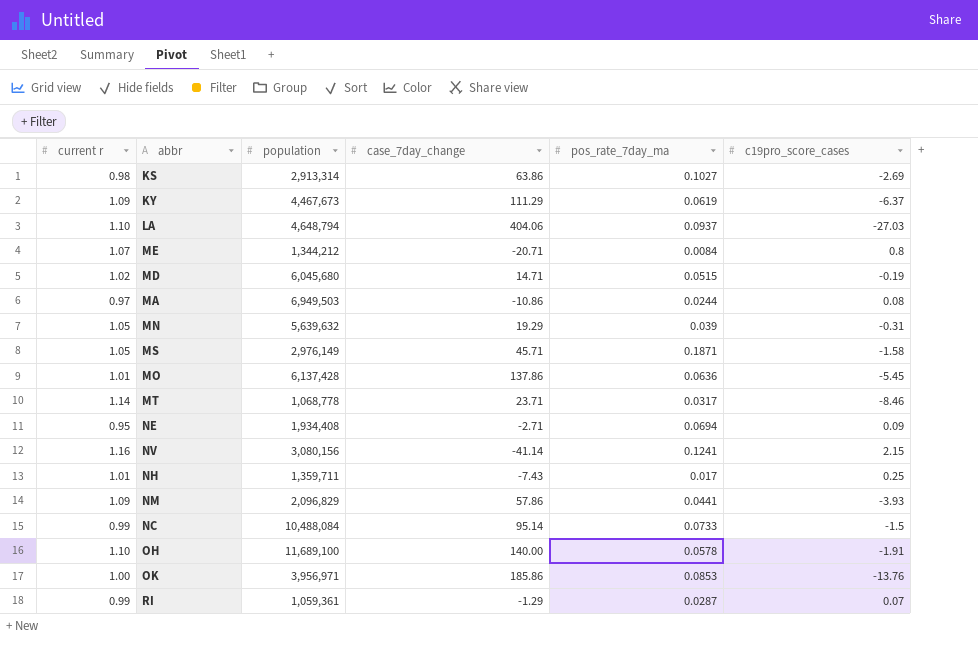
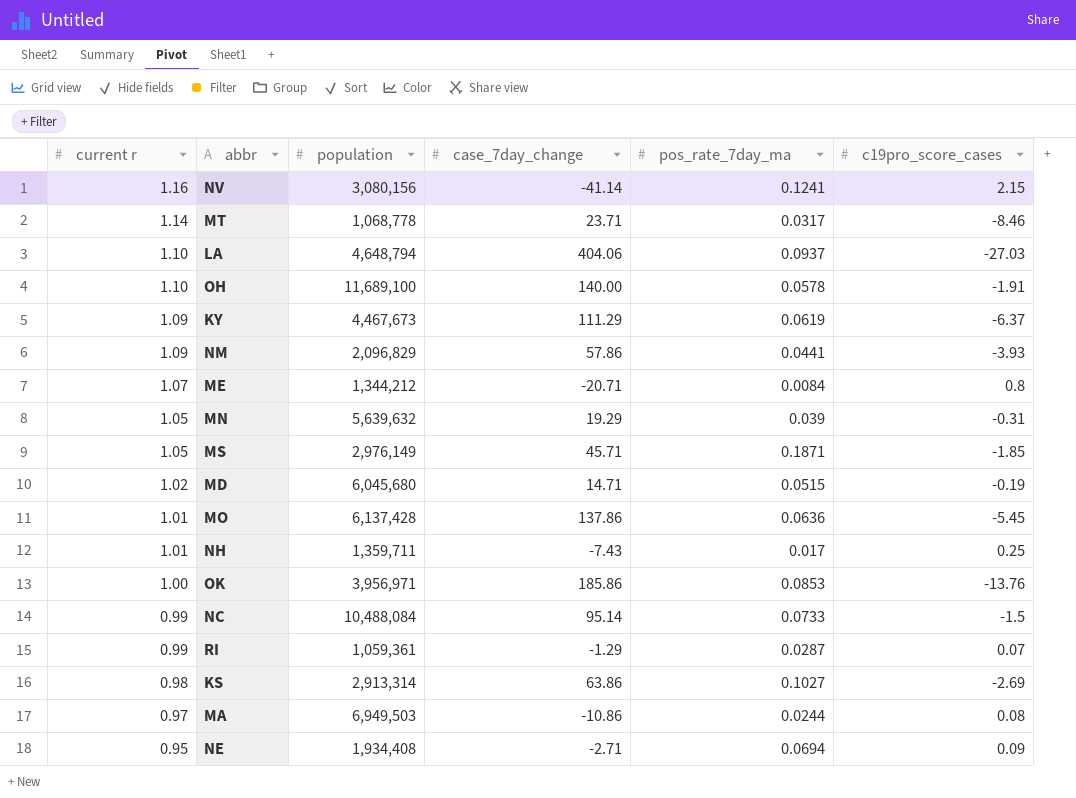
row order: none -> current r descending
MS | c19pro_score_cases: -1.58 -> -1.85

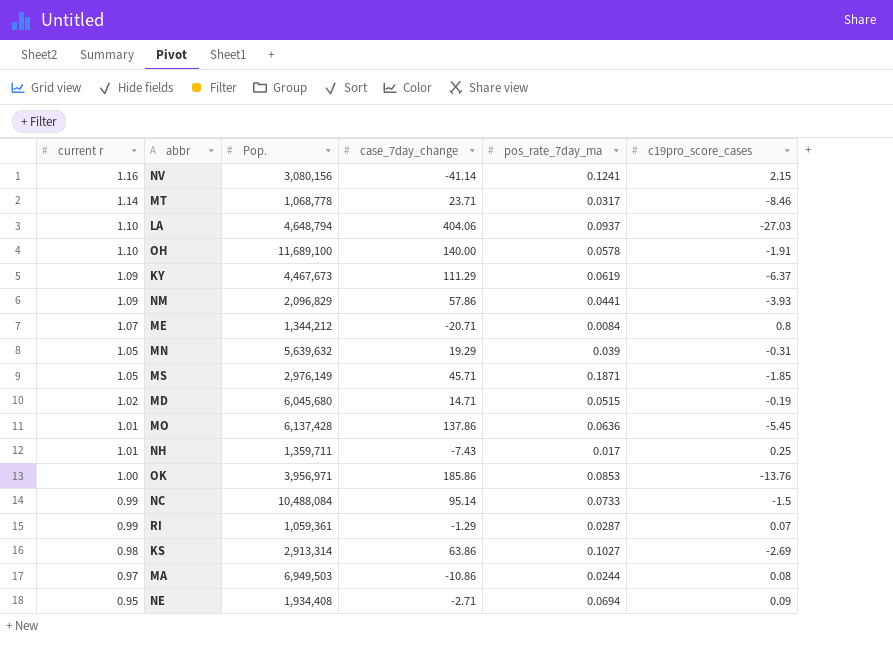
column name: population -> Pop.

